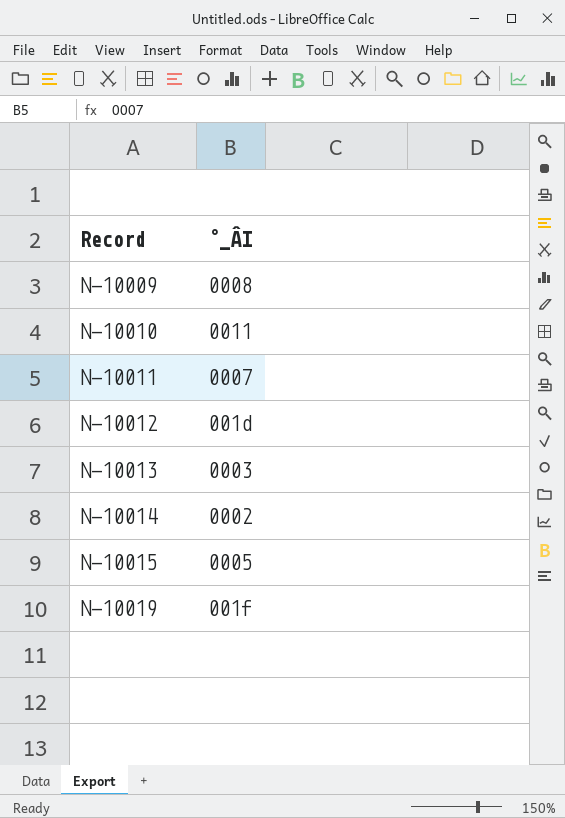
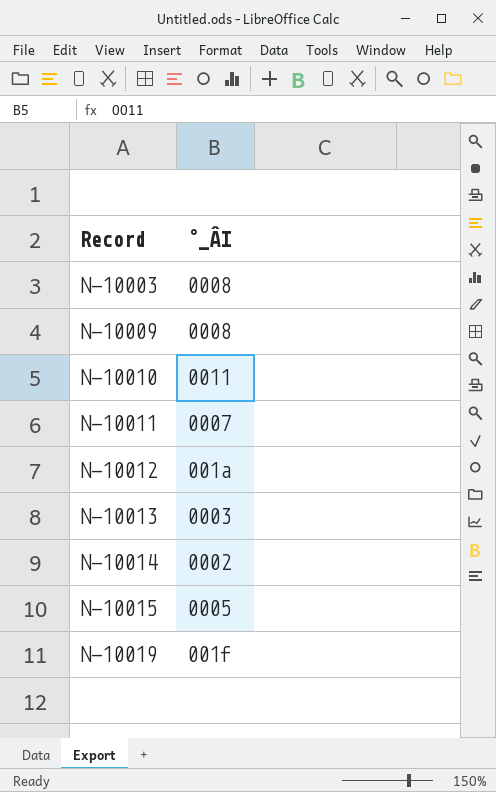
row N-10003: none -> 0008
N-10012 | °_ÂI: 001d -> 001a

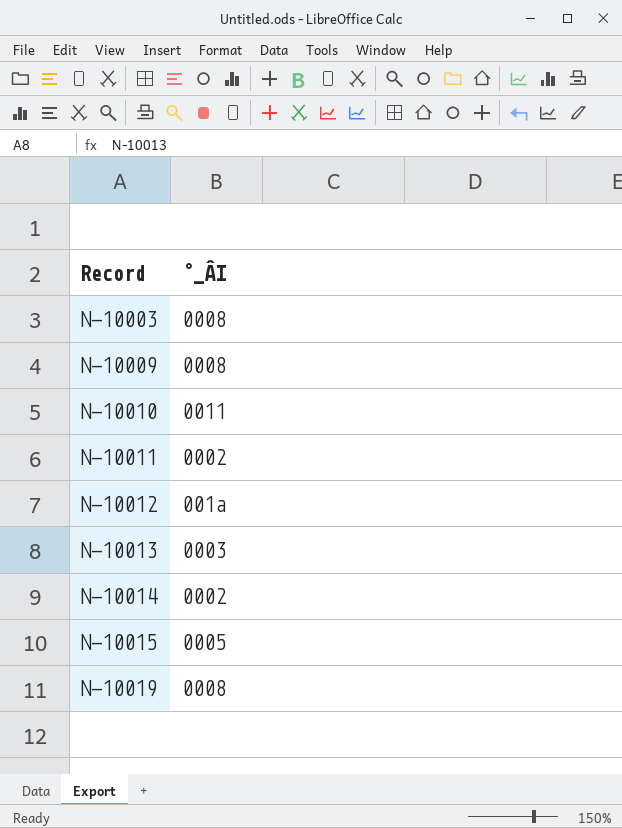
N-10011 | °_ÂI: 0007 -> 0002
N-10019 | °_ÂI: 001f -> 0008

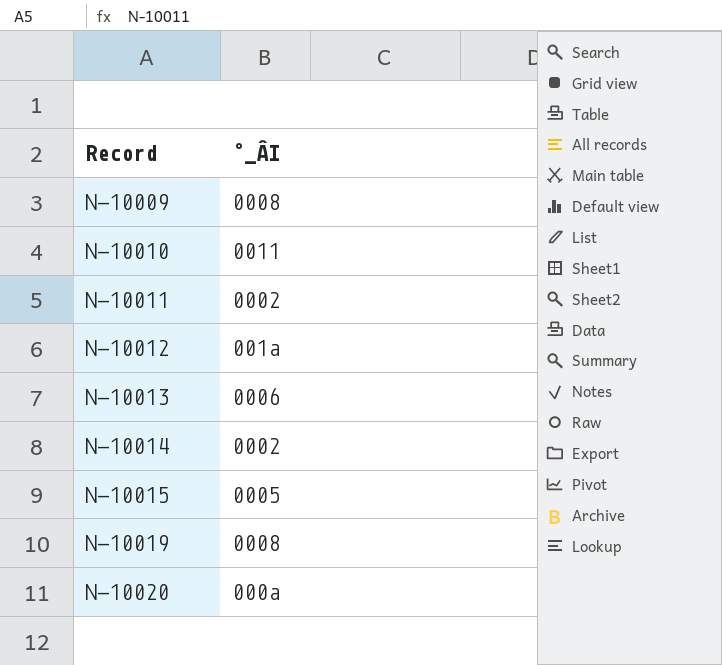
row N-10003: 0008 -> none
N-10013 | °_ÂI: 0003 -> 0006
row N-10020: none -> 000a

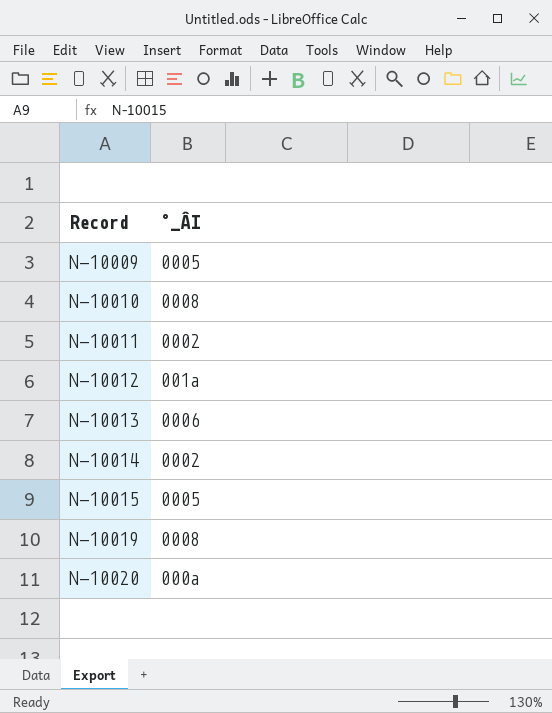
N-10009 | °_ÂI: 0008 -> 0005
N-10010 | °_ÂI: 0011 -> 0008

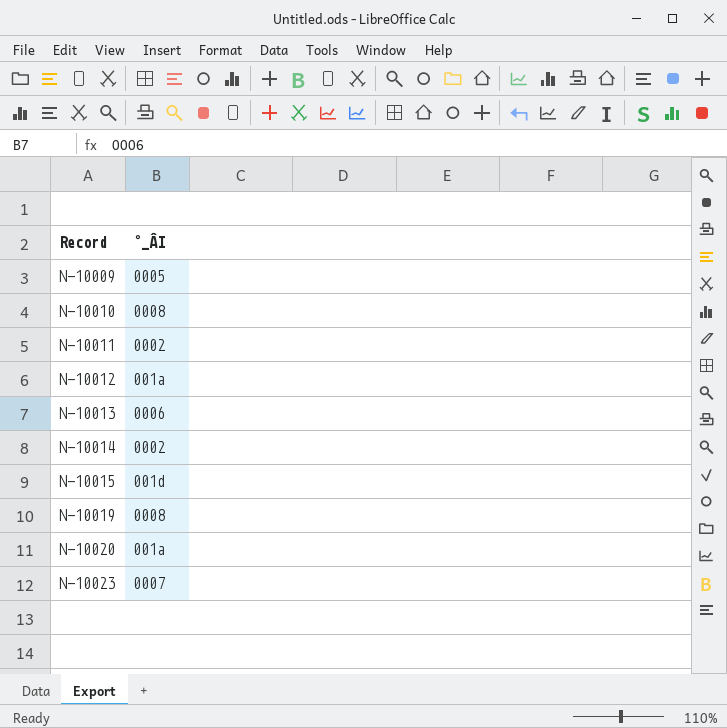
N-10015 | °_ÂI: 0005 -> 001d
N-10020 | °_ÂI: 000a -> 001a
row N-10023: none -> 0007

